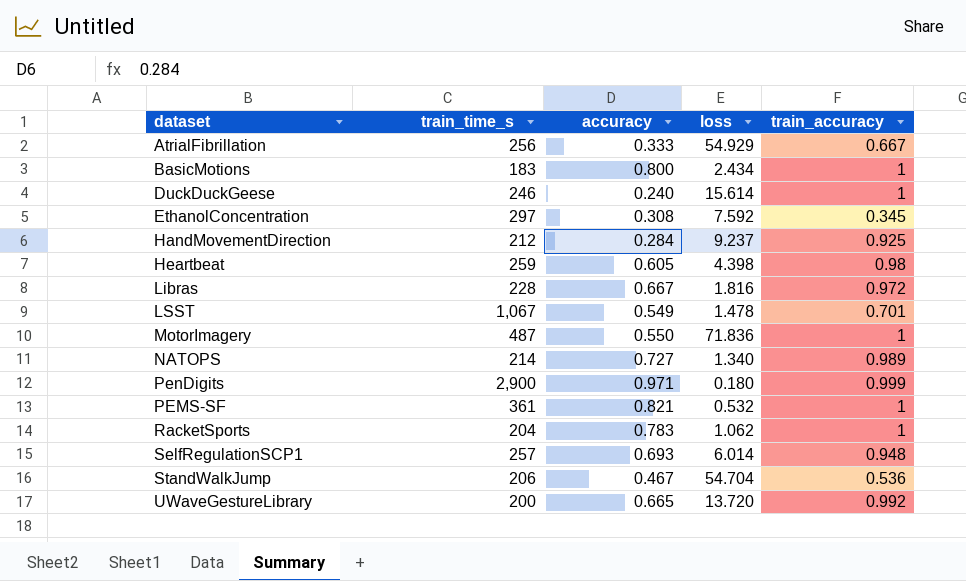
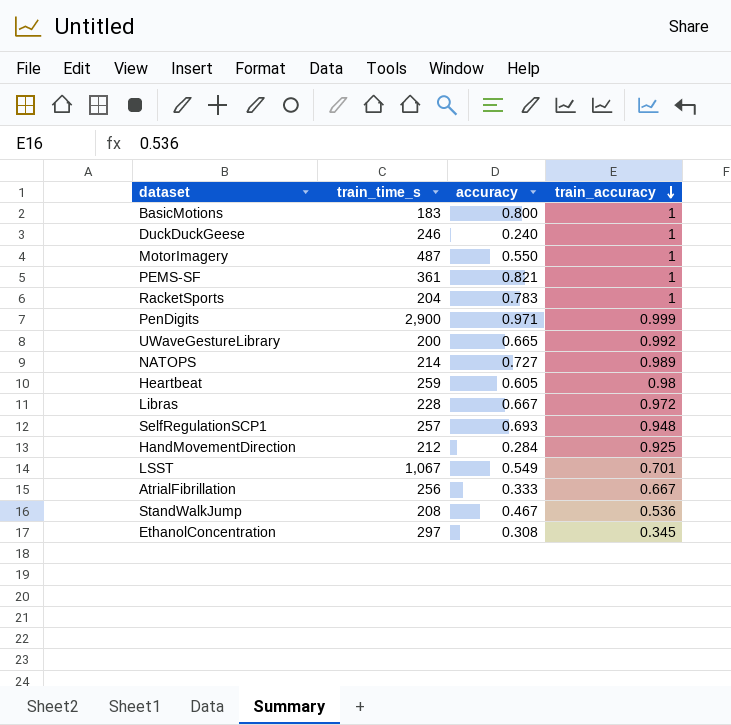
row order: none -> train_accuracy descending
column loss | position: 4 -> none
StandWalkJump | train_time_s: 206 -> 208

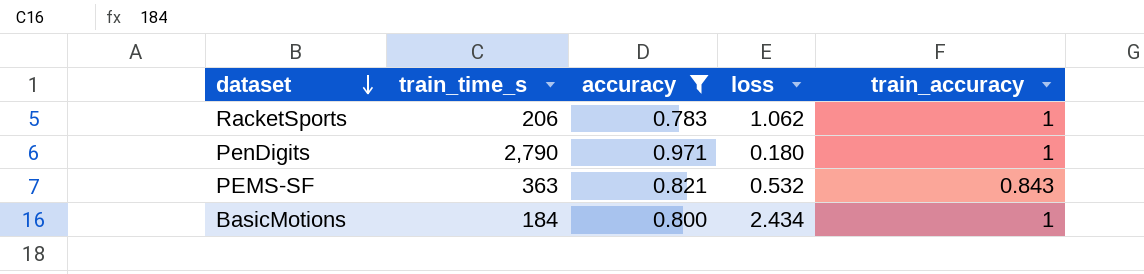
filter: none -> accuracy >= 0.783
row order: train_accuracy descending -> dataset descending
column loss | position: none -> 4
RacketSports | train_time_s: 204 -> 206
PenDigits | train_time_s: 2,900 -> 2,790
PenDigits | train_accuracy: 0.999 -> 1
PEMS-SF | train_time_s: 361 -> 363
PEMS-SF | train_accuracy: 1 -> 0.843
BasicMotions | train_time_s: 183 -> 184

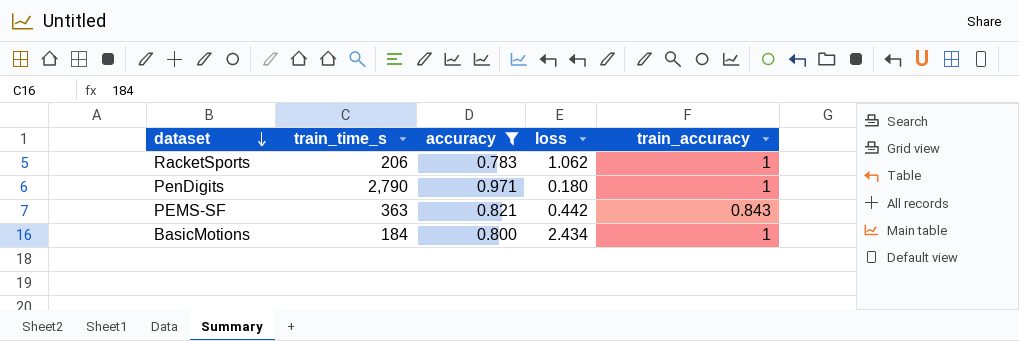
PEMS-SF | loss: 0.532 -> 0.442

